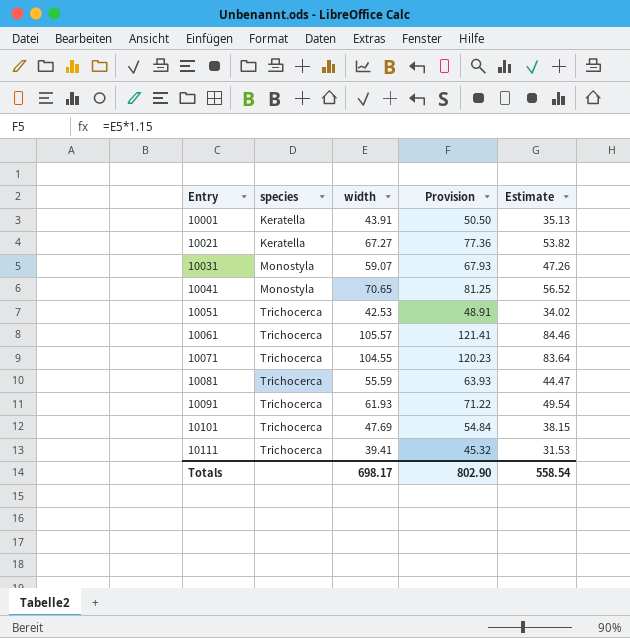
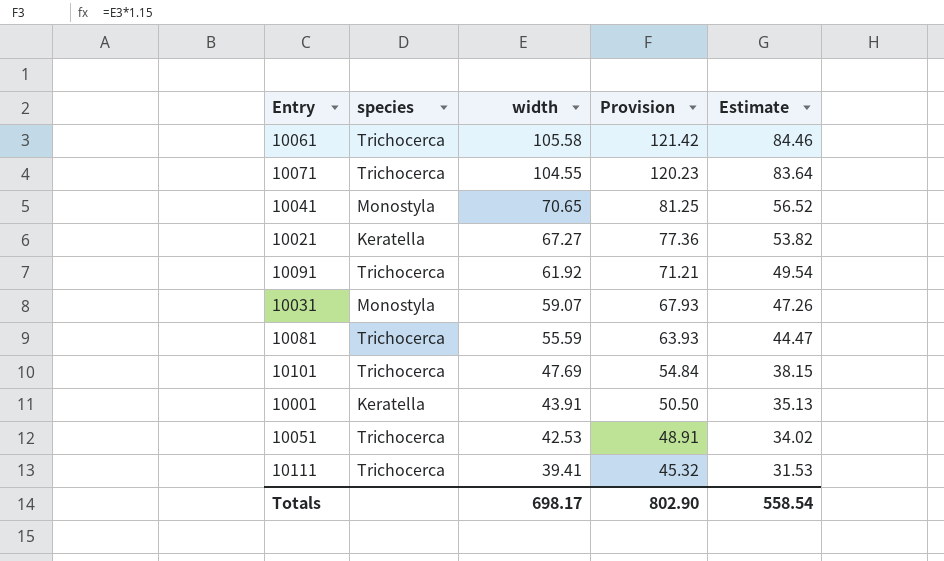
row order: Entry ascending -> width descending
10061 | width: 105.57 -> 105.58
10061 | Provision: 121.41 -> 121.42
10091 | width: 61.93 -> 61.92
10091 | Provision: 71.22 -> 71.21

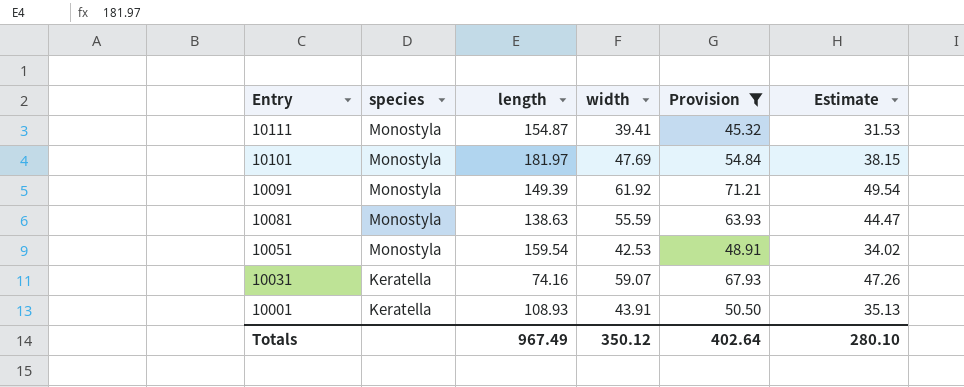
filter: none -> Provision <= 71.21
row order: width descending -> Entry descending
column length | position: none -> 3
10111 | species: Trichocerca -> Monostyla
10101 | species: Trichocerca -> Monostyla
10091 | species: Trichocerca -> Monostyla
10081 | species: Trichocerca -> Monostyla
10051 | species: Trichocerca -> Monostyla
10031 | species: Monostyla -> Keratella
Totals | width: 698.17 -> 350.12
Totals | Provision: 802.90 -> 402.64
Totals | Estimate: 558.54 -> 280.10

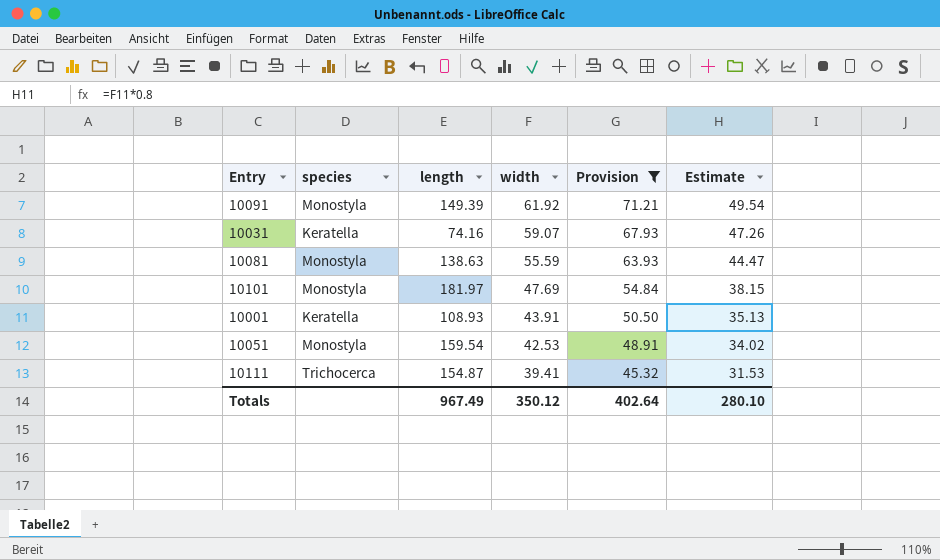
row order: Entry descending -> width descending
10111 | species: Monostyla -> Trichocerca

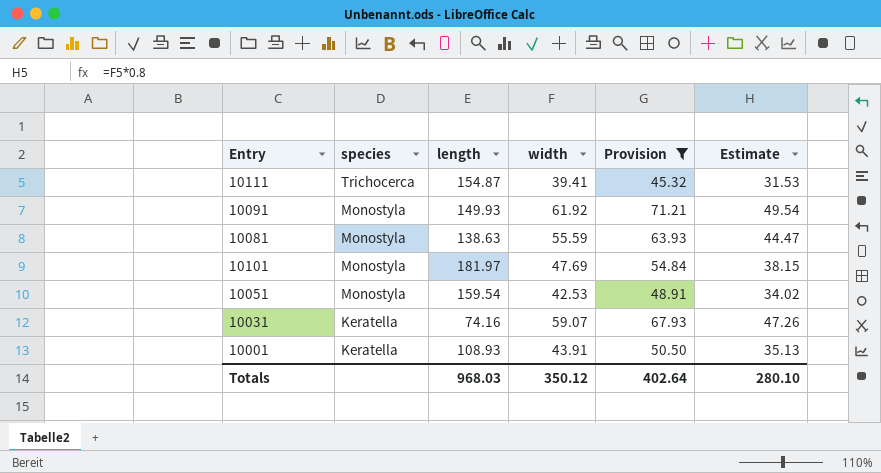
row order: width descending -> species descending
10091 | length: 149.39 -> 149.93
Totals | length: 967.49 -> 968.03

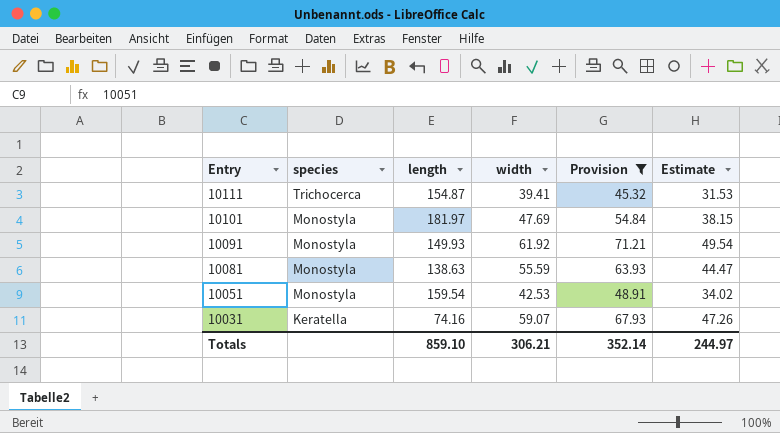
row order: species descending -> Entry descending
row 10001: Keratella | 108.93 | 43.91 | 50.50 | 35.13 -> none
Totals | length: 968.03 -> 859.10
Totals | width: 350.12 -> 306.21
Totals | Provision: 402.64 -> 352.14
Totals | Estimate: 280.10 -> 244.97

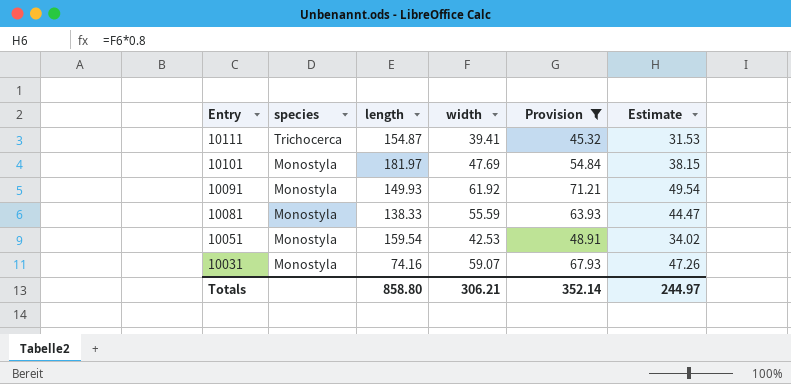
10081 | length: 138.63 -> 138.33
10031 | species: Keratella -> Monostyla
Totals | length: 859.10 -> 858.80

